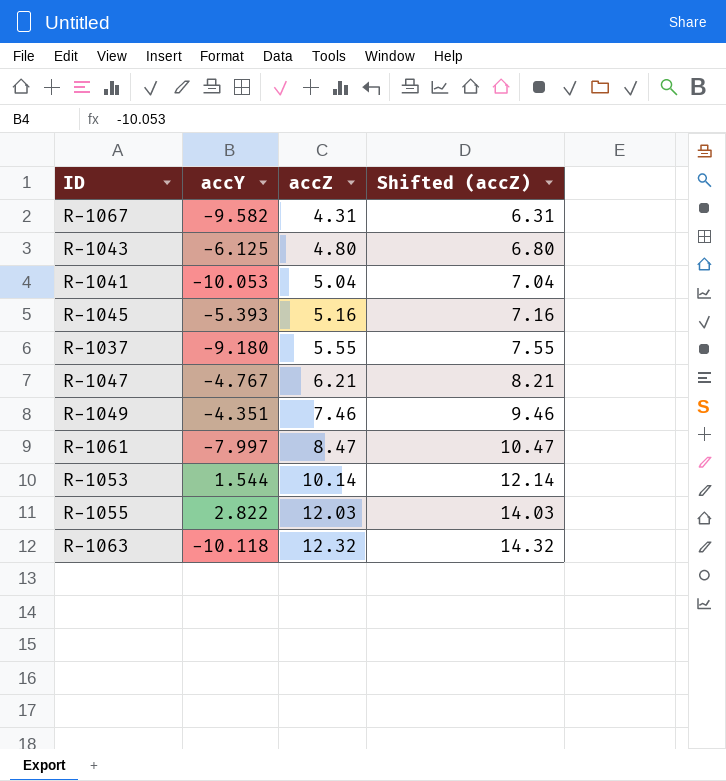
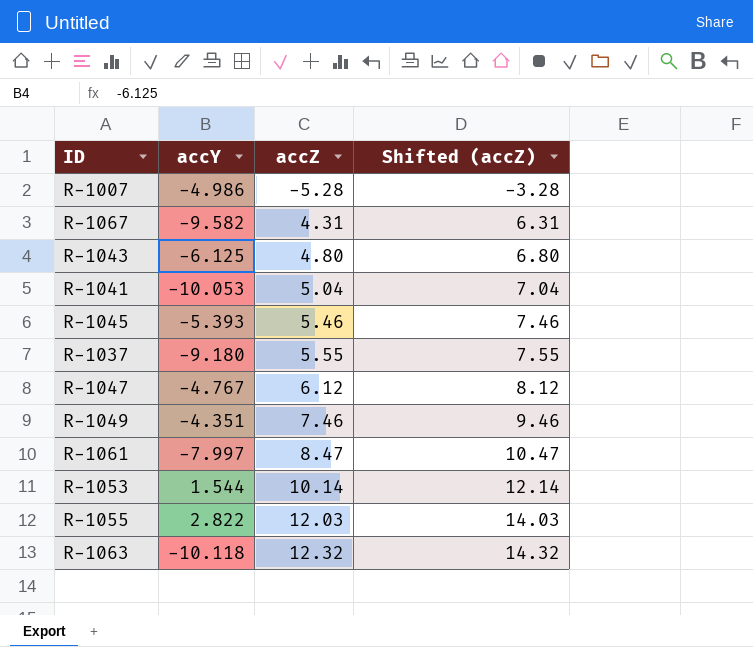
row R-1007: none -> -4.986 | -5.28 | -3.28
R-1045 | accZ: 5.16 -> 5.46
R-1045 | Shifted (accZ): 7.16 -> 7.46
R-1047 | accZ: 6.21 -> 6.12
R-1047 | Shifted (accZ): 8.21 -> 8.12

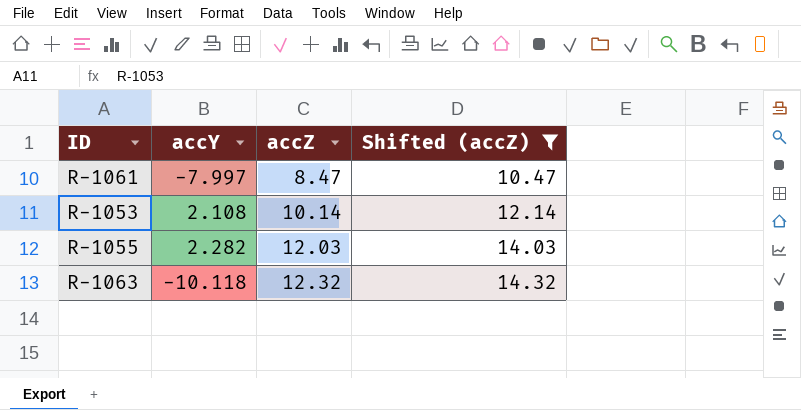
filter: none -> Shifted (accZ) >= 10.47
R-1053 | accY: 1.544 -> 2.108
R-1055 | accY: 2.822 -> 2.282

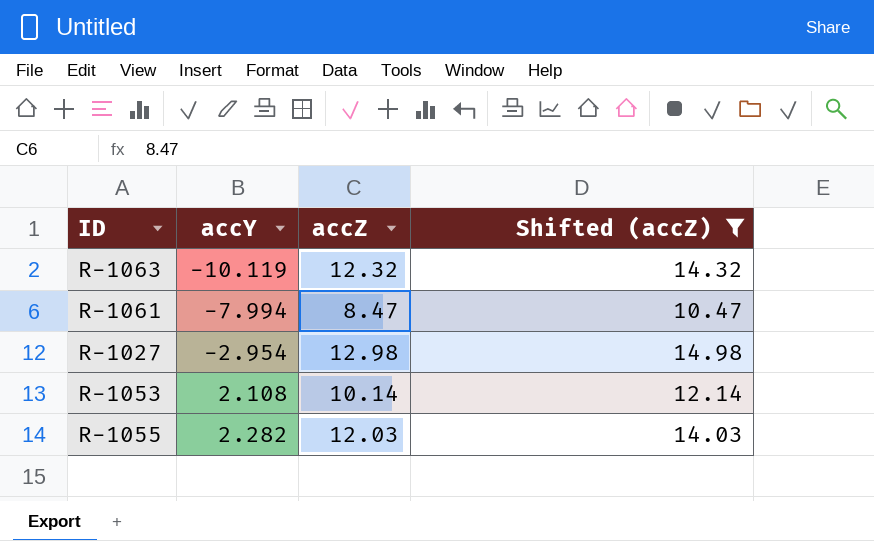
row order: accZ ascending -> accY ascending
R-1063 | accY: -10.118 -> -10.119
R-1061 | accY: -7.997 -> -7.994
row R-1027: none -> -2.954 | 12.98 | 14.98

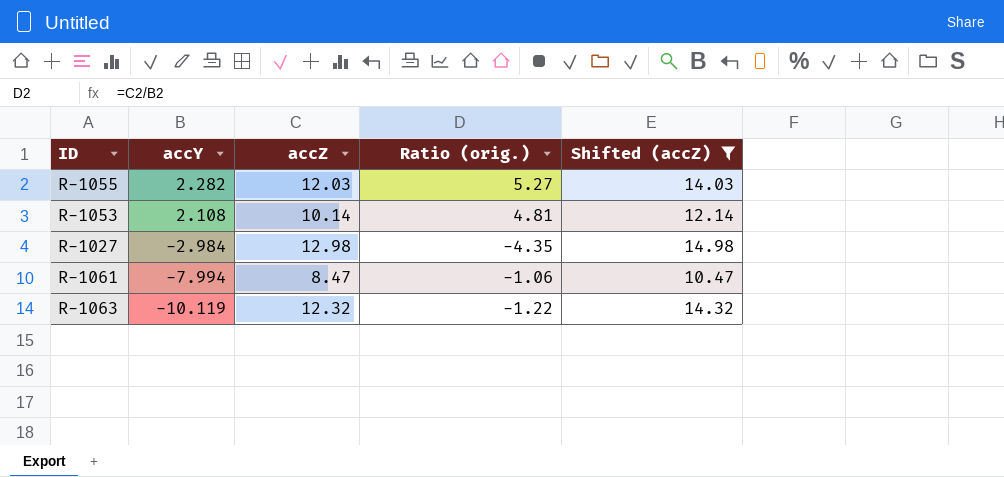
row order: accY ascending -> accY descending
column Ratio (orig.) | formula: none -> [accZ] / [accY]
R-1027 | accY: -2.954 -> -2.984

